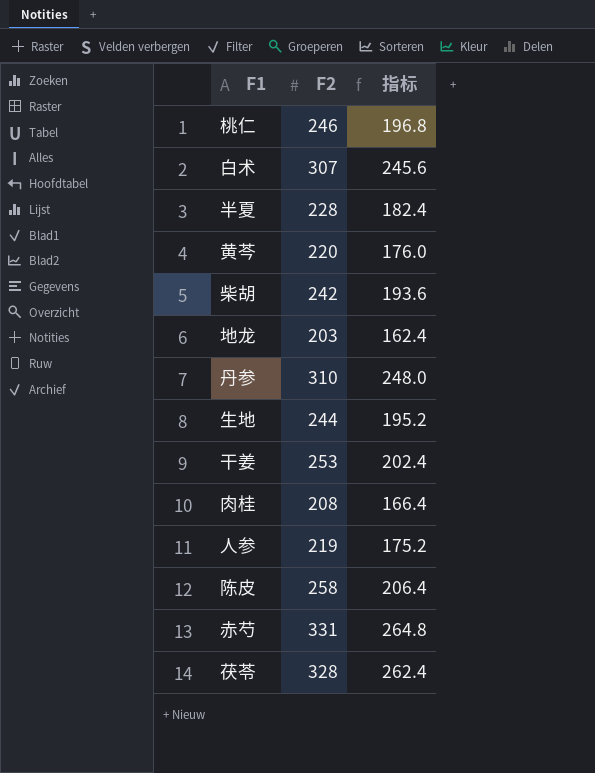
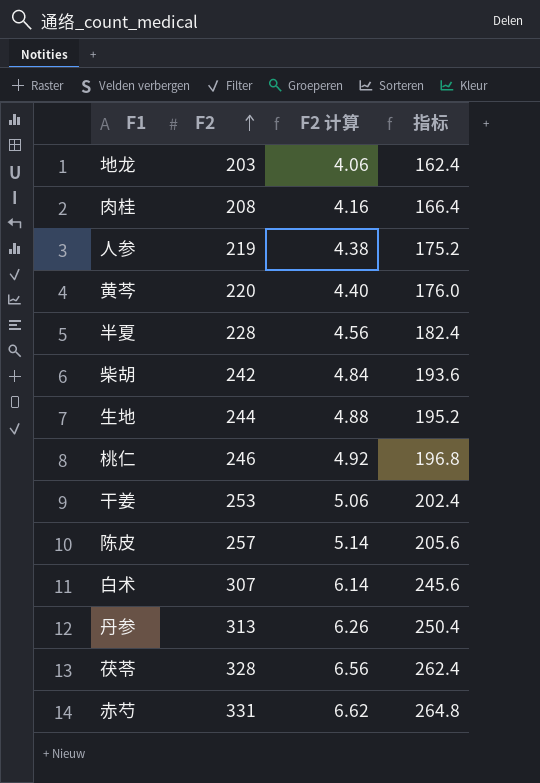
row order: none -> F2 ascending
column F2 计算 | formula: none -> [F2] * 0.02
陈皮 | F2: 258 -> 257
陈皮 | 指标: 206.4 -> 205.6
丹参 | F2: 310 -> 313
丹参 | 指标: 248.0 -> 250.4

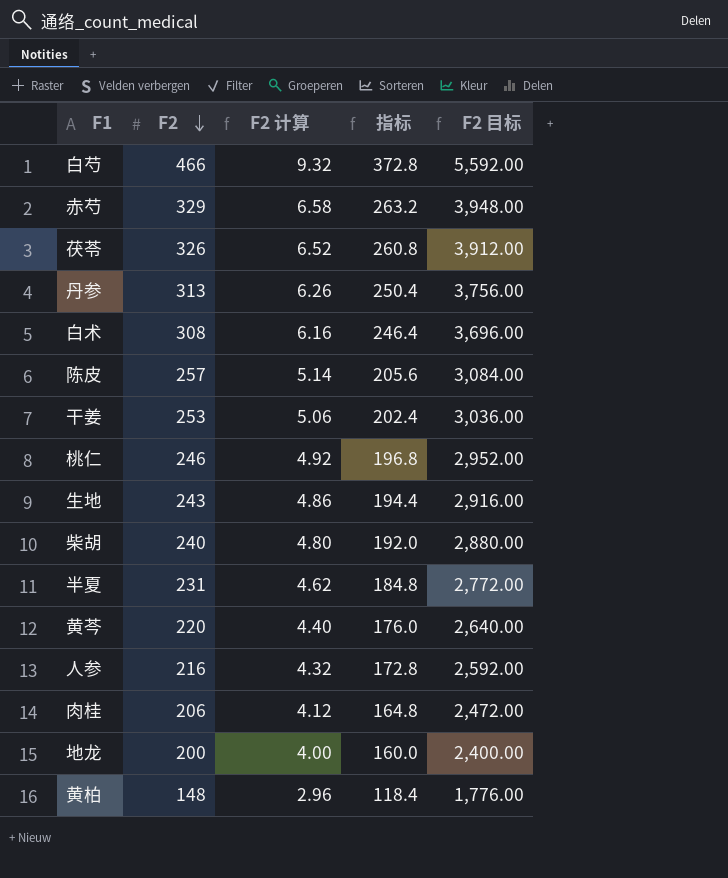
row order: F2 ascending -> F2 descending
column F2 目标 | formula: none -> [F2] * 12
row 白芍: none -> 466 | 9.32 | 372.8 | 5,592.00
赤芍 | F2: 331 -> 329
赤芍 | F2 计算: 6.62 -> 6.58
赤芍 | 指标: 264.8 -> 263.2
茯苓 | F2: 328 -> 326
茯苓 | F2 计算: 6.56 -> 6.52
茯苓 | 指标: 262.4 -> 260.8
白术 | F2: 307 -> 308
白术 | F2 计算: 6.14 -> 6.16
白术 | 指标: 245.6 -> 246.4
生地 | F2: 244 -> 243
生地 | F2 计算: 4.88 -> 4.86
生地 | 指标: 195.2 -> 194.4
柴胡 | F2: 242 -> 240
柴胡 | F2 计算: 4.84 -> 4.80
柴胡 | 指标: 193.6 -> 192.0
半夏 | F2: 228 -> 231
半夏 | F2 计算: 4.56 -> 4.62
半夏 | 指标: 182.4 -> 184.8
人参 | F2: 219 -> 216
人参 | F2 计算: 4.38 -> 4.32
人参 | 指标: 175.2 -> 172.8
肉桂 | F2: 208 -> 206
肉桂 | F2 计算: 4.16 -> 4.12
肉桂 | 指标: 166.4 -> 164.8
地龙 | F2: 203 -> 200
地龙 | F2 计算: 4.06 -> 4.00
地龙 | 指标: 162.4 -> 160.0
row 黄柏: none -> 148 | 2.96 | 118.4 | 1,776.00

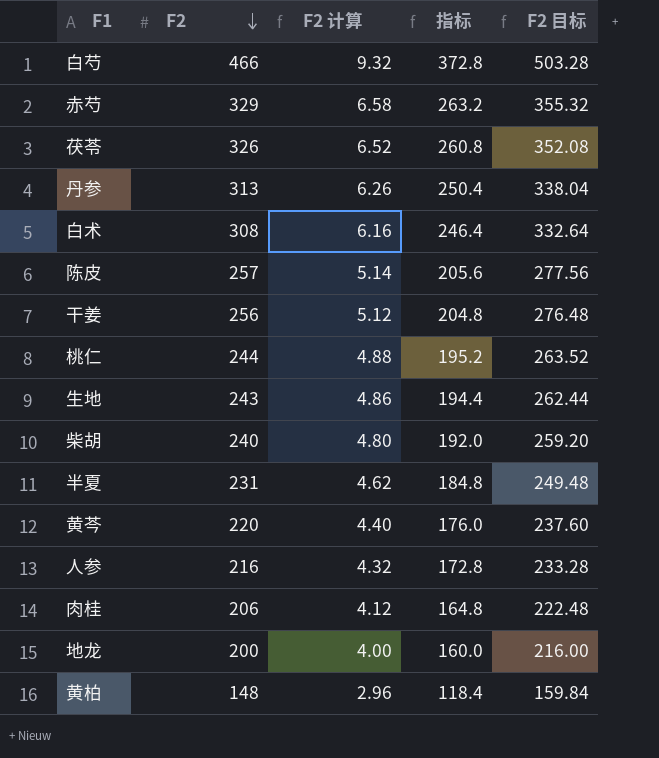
column F2 目标 | formula: [F2] * 12 -> [F2] * 1.08
干姜 | F2: 253 -> 256
干姜 | F2 计算: 5.06 -> 5.12
干姜 | 指标: 202.4 -> 204.8
桃仁 | F2: 246 -> 244
桃仁 | F2 计算: 4.92 -> 4.88
桃仁 | 指标: 196.8 -> 195.2

